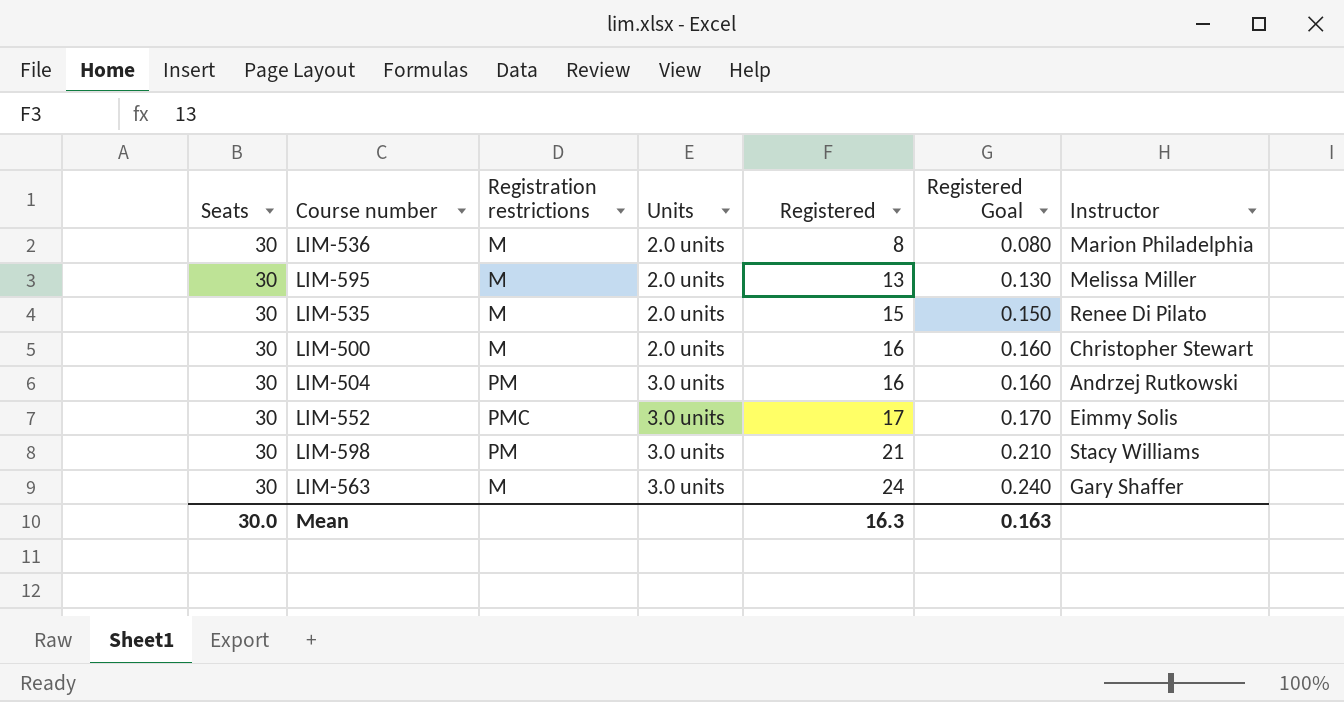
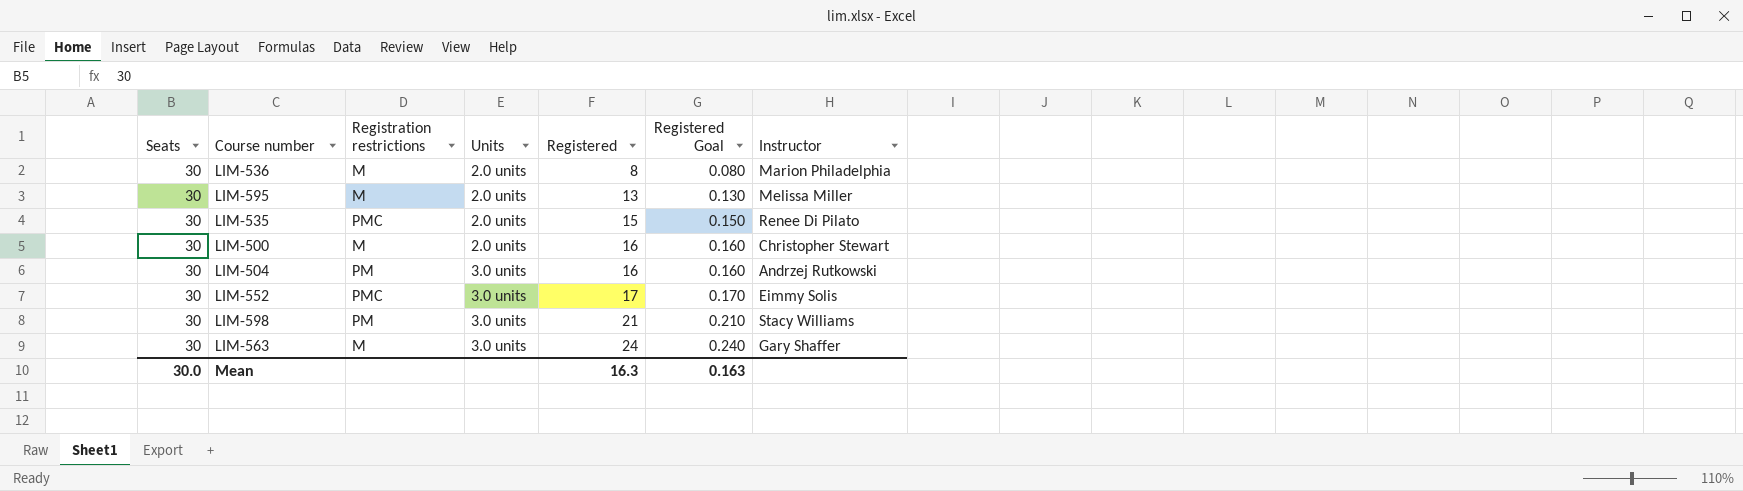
LIM-535 | Registration restrictions: M -> PMC

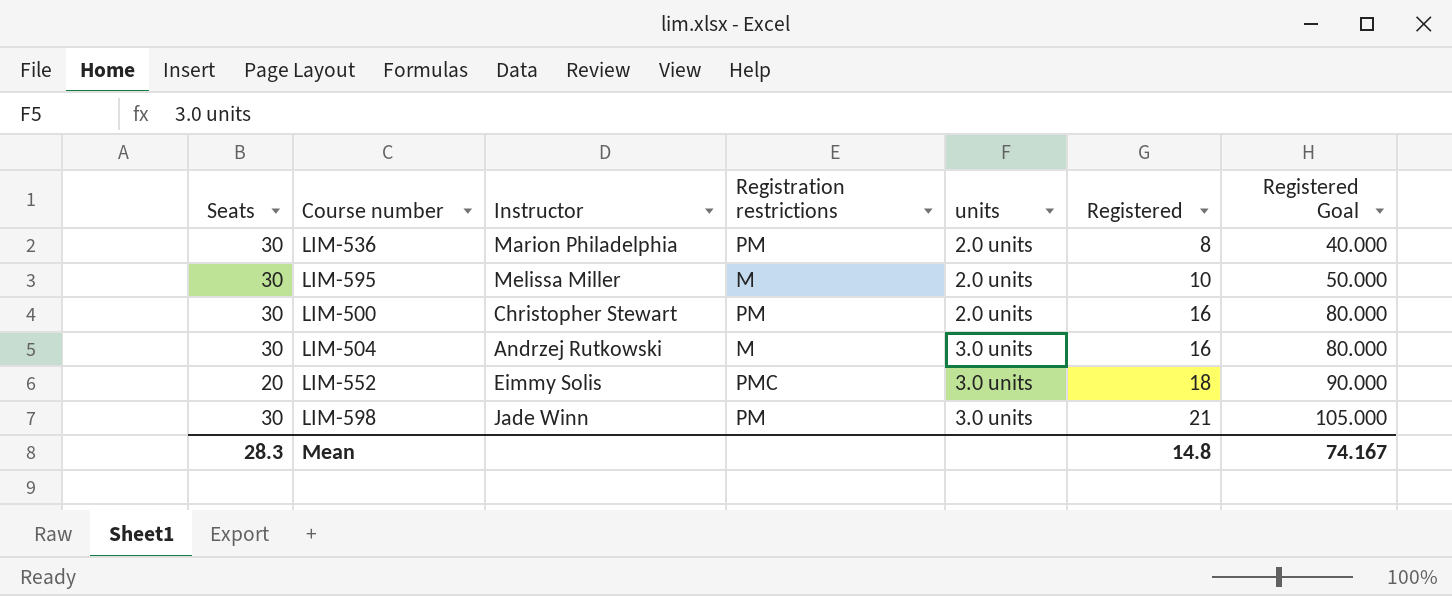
column Instructor | position: 7 -> 3
column name: Units -> units
column Registered Goal | formula: [Registered] * 0.01 -> [Registered] * 5
row LIM-535: 30 | PMC | 2.0 units | 15 | 0.150 | Renee Di Pilato -> none
row LIM-563: 30 | M | 3.0 units | 24 | 0.240 | Gary Shaffer -> none
LIM-536 | Registration restrictions: M -> PM
LIM-595 | Registered: 13 -> 10
LIM-500 | Registration restrictions: M -> PM
LIM-504 | Registration restrictions: PM -> M
LIM-552 | Seats: 30 -> 20
LIM-552 | Registered: 17 -> 18
LIM-598 | Instructor: Stacy Williams -> Jade Winn
Mean | Seats: 30.0 -> 28.3
Mean | Registered: 16.3 -> 14.8
Mean | Registered Goal: 0.163 -> 74.167

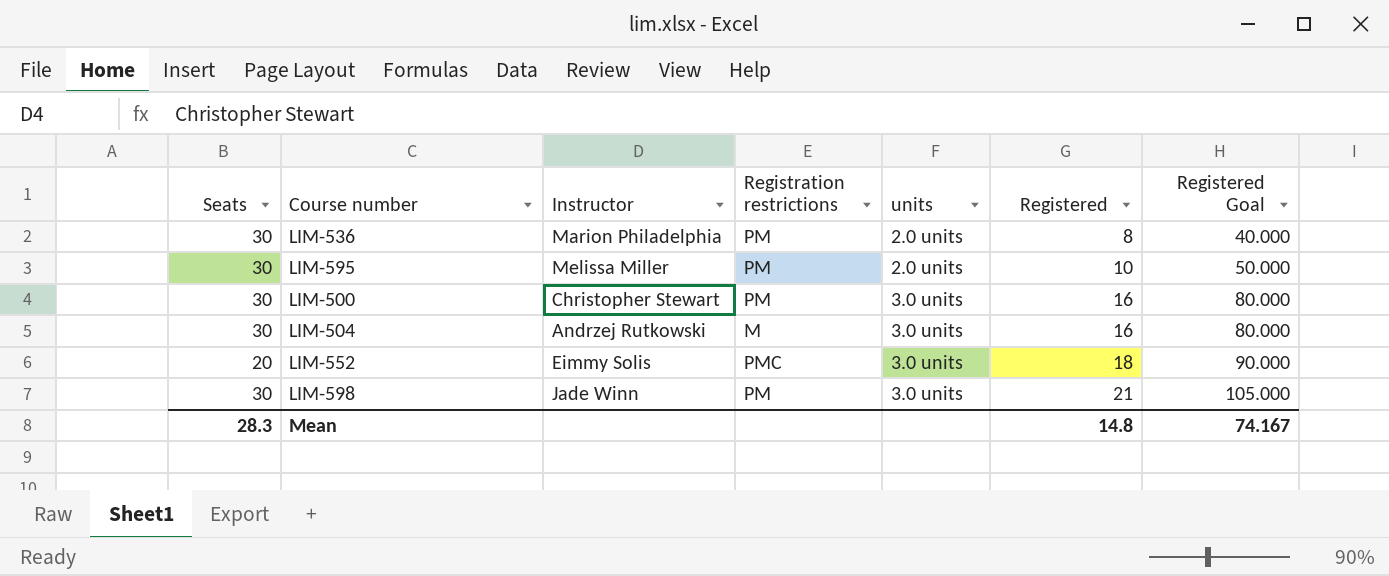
LIM-595 | Registration restrictions: M -> PM
LIM-500 | units: 2.0 units -> 3.0 units

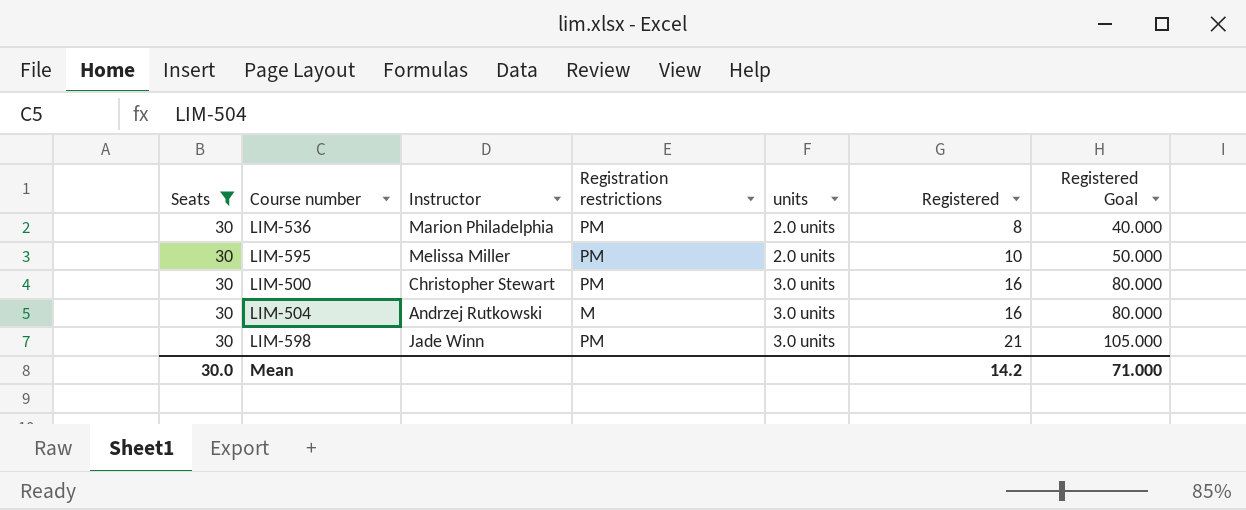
filter: none -> Seats = 30
Mean | Seats: 28.3 -> 30.0
Mean | Registered: 14.8 -> 14.2
Mean | Registered Goal: 74.167 -> 71.000

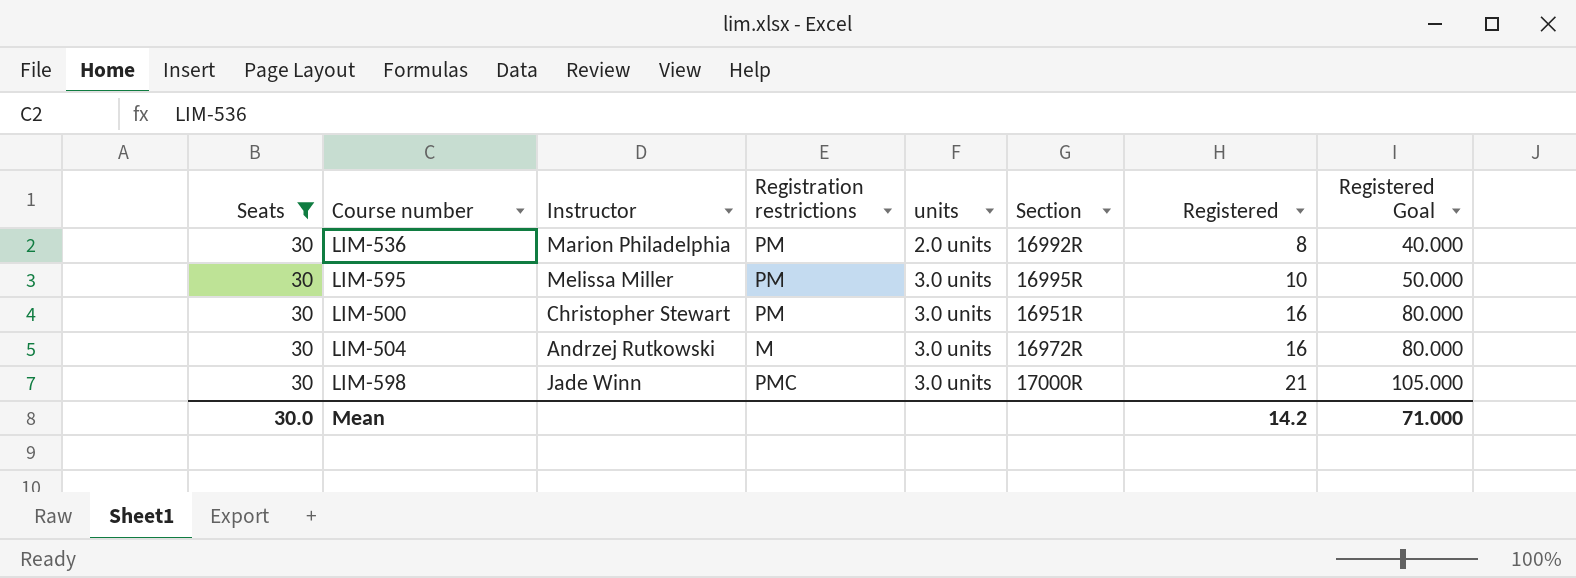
column Section | position: none -> 6
LIM-595 | units: 2.0 units -> 3.0 units
LIM-598 | Registration restrictions: PM -> PMC

